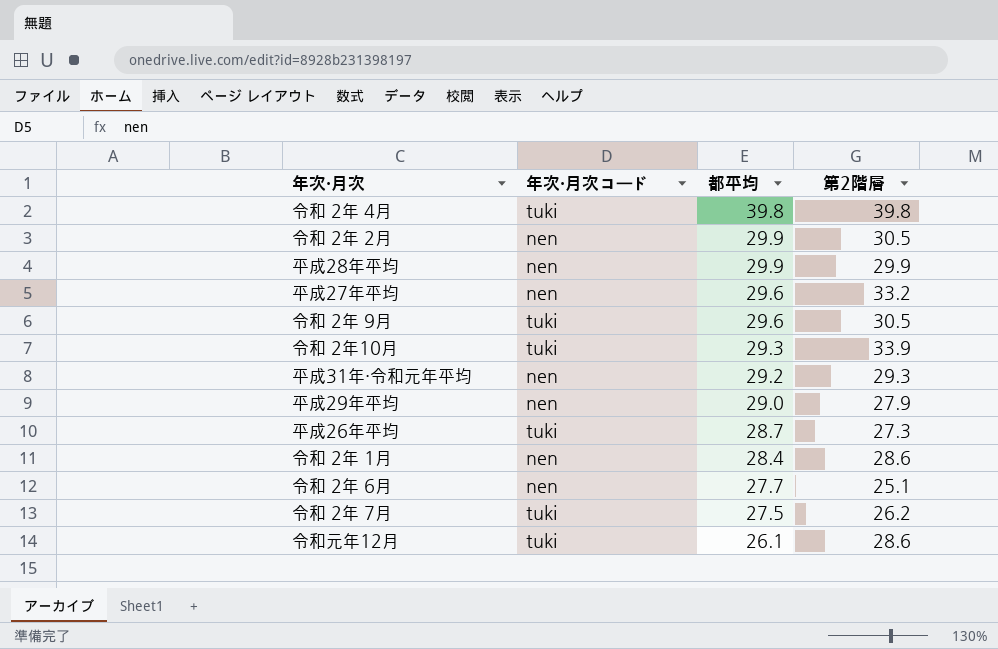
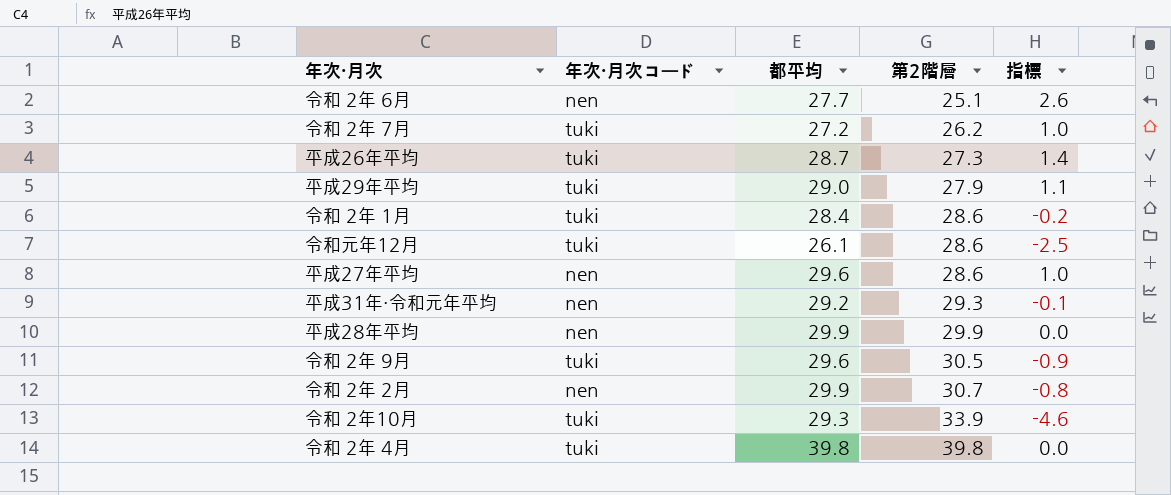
row order: 都平均 descending -> 第2階層 ascending
column 指標 | formula: none -> [都平均] - [第2階層]
令和 2年 7月 | 都平均: 27.5 -> 27.2
平成29年平均 | 年次・月次コード: nen -> tuki
令和 2年 1月 | 年次・月次コード: nen -> tuki
平成27年平均 | 第2階層: 33.2 -> 28.6
令和 2年 2月 | 第2階層: 30.5 -> 30.7

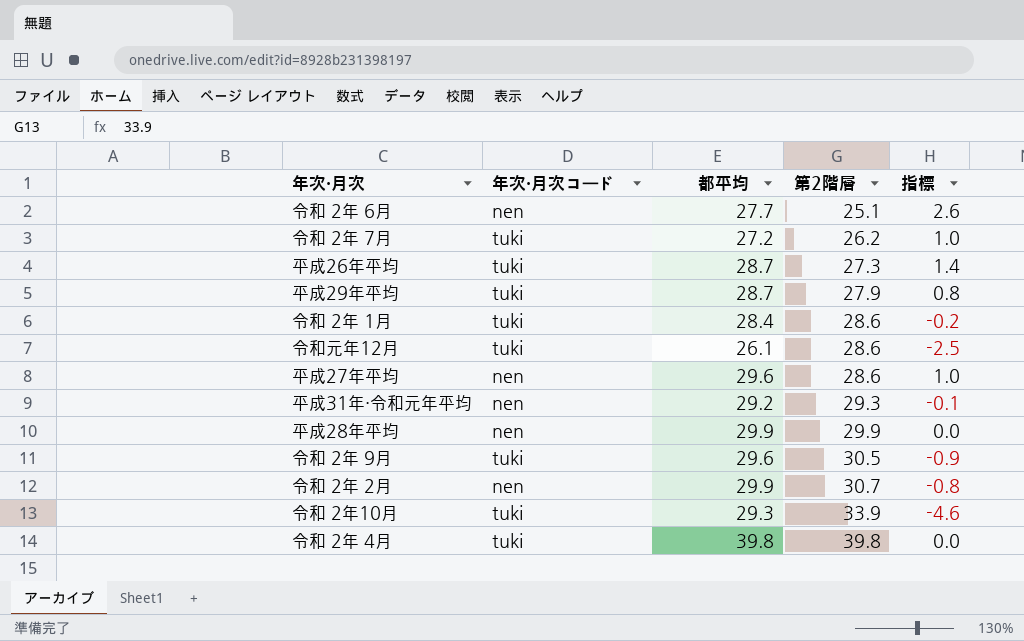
平成29年平均 | 都平均: 29.0 -> 28.7
平成29年平均 | 指標: 1.1 -> 0.8

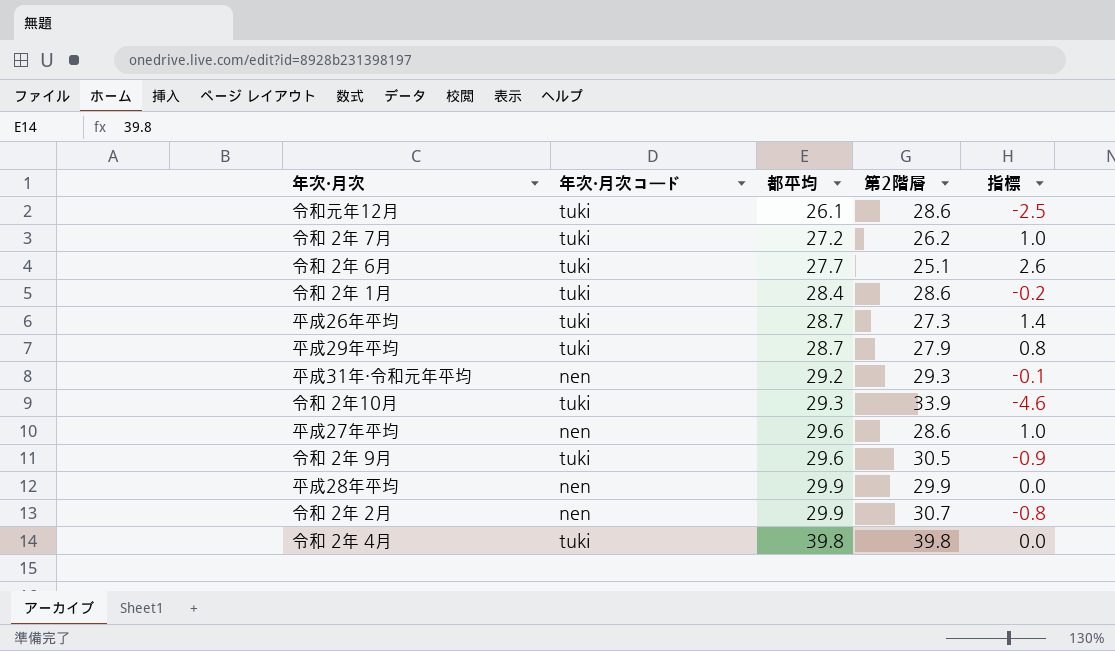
row order: 第2階層 ascending -> 都平均 ascending
令和 2年 6月 | 年次・月次コード: nen -> tuki

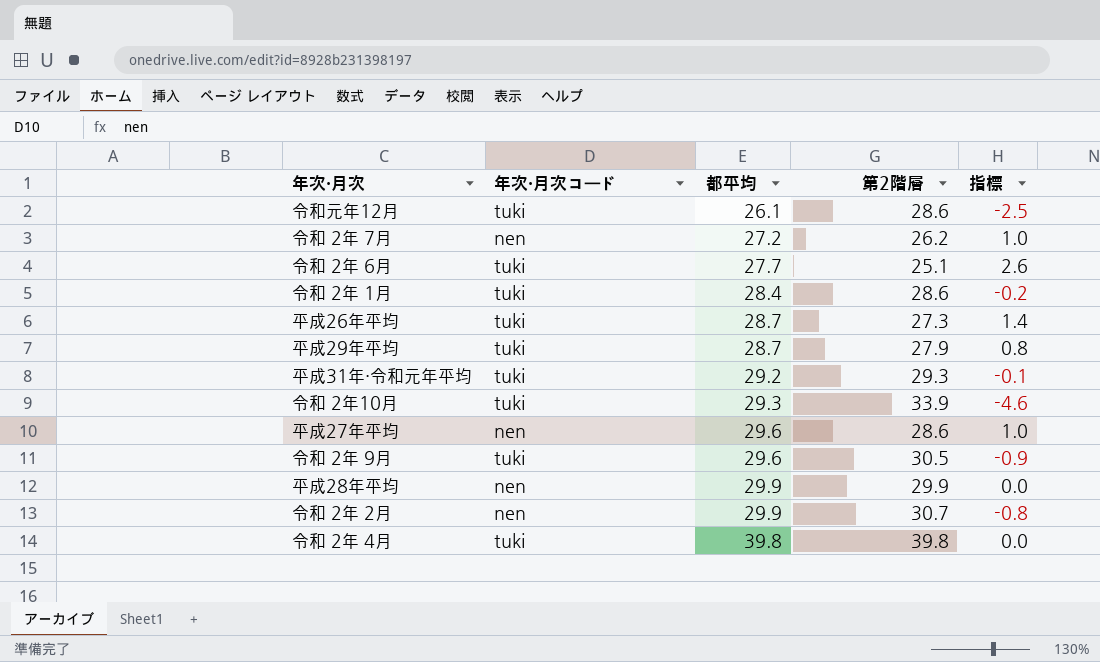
令和 2年 7月 | 年次・月次コード: tuki -> nen
平成31年・令和元年平均 | 年次・月次コード: nen -> tuki

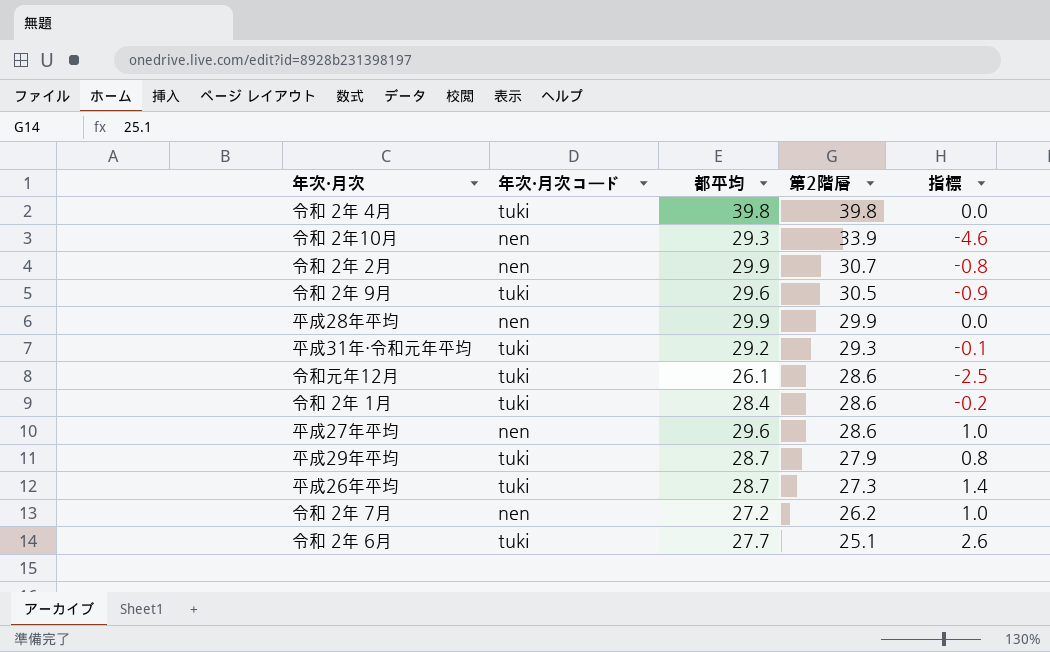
row order: 都平均 ascending -> 第2階層 descending
令和 2年10月 | 年次・月次コード: tuki -> nen

